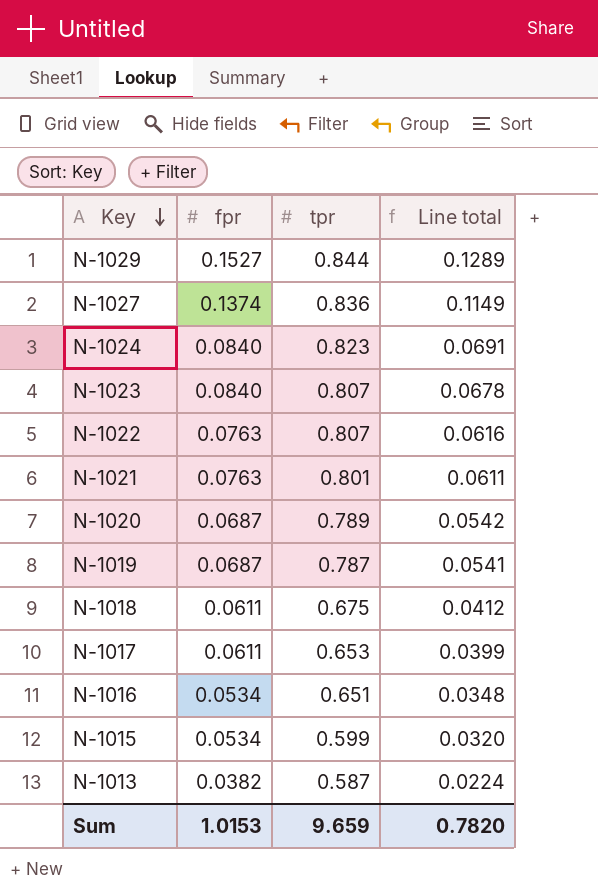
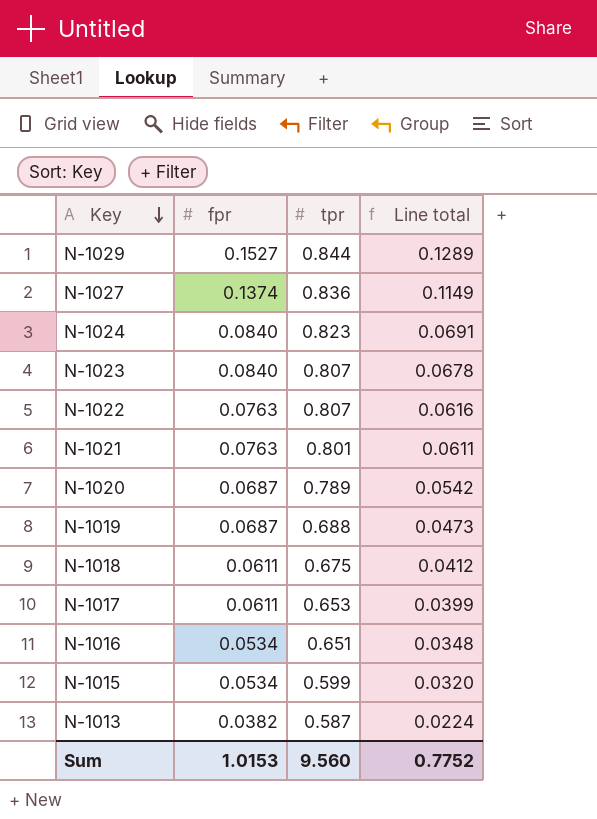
N-1019 | tpr: 0.787 -> 0.688
N-1019 | Line total: 0.0541 -> 0.0473
Sum | tpr: 9.659 -> 9.560
Sum | Line total: 0.7820 -> 0.7752

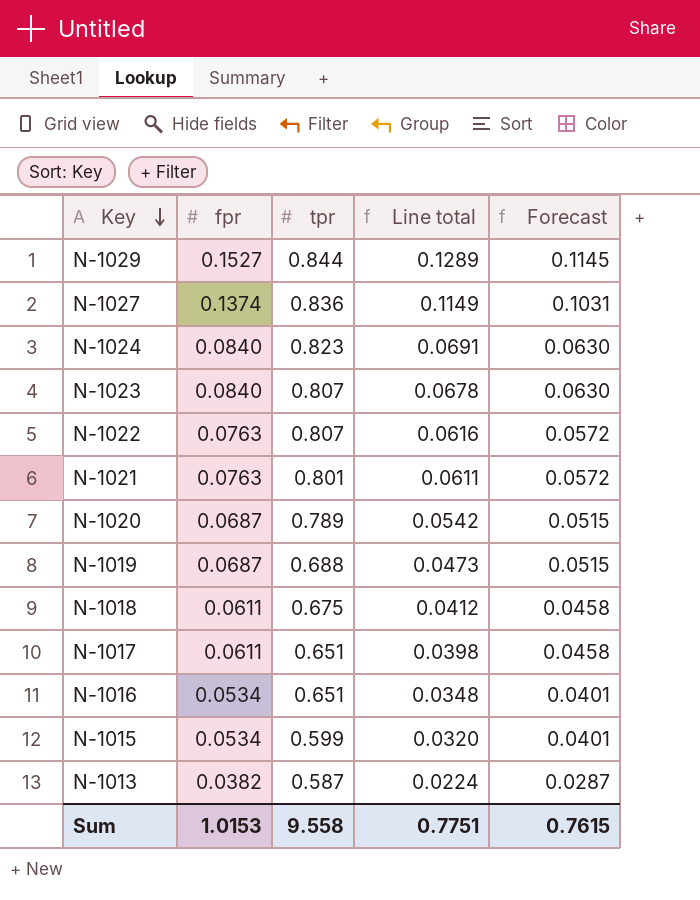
column Forecast | formula: none -> [fpr] * 0.75
N-1017 | tpr: 0.653 -> 0.651
N-1017 | Line total: 0.0399 -> 0.0398
Sum | tpr: 9.560 -> 9.558
Sum | Line total: 0.7752 -> 0.7751

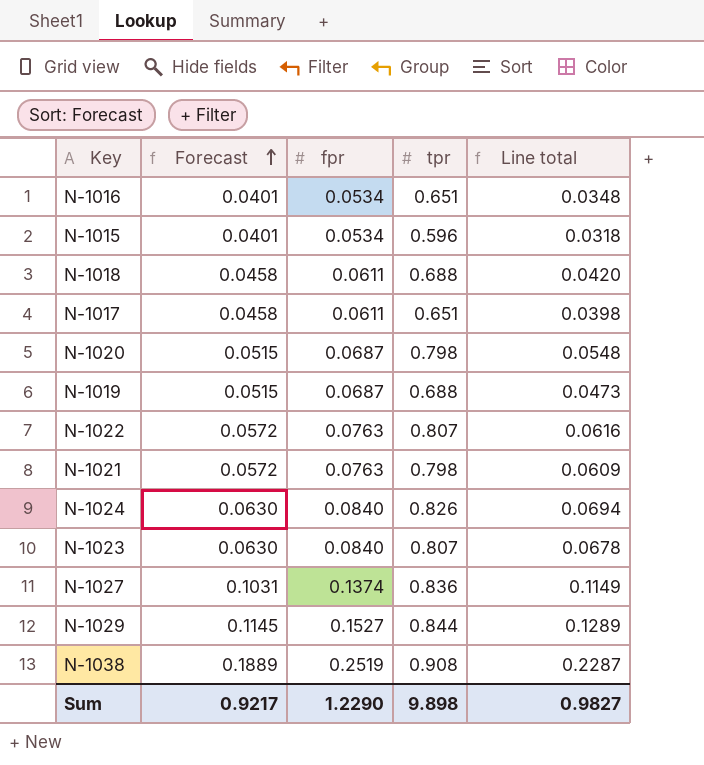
row order: Key descending -> Forecast ascending
column Forecast | position: 5 -> 2
row N-1013: 0.0382 | 0.587 | 0.0224 | 0.0287 -> none
N-1015 | tpr: 0.599 -> 0.596
N-1015 | Line total: 0.0320 -> 0.0318
N-1018 | tpr: 0.675 -> 0.688
N-1018 | Line total: 0.0412 -> 0.0420
N-1020 | tpr: 0.789 -> 0.798
N-1020 | Line total: 0.0542 -> 0.0548
N-1021 | tpr: 0.801 -> 0.798
N-1021 | Line total: 0.0611 -> 0.0609
N-1024 | tpr: 0.823 -> 0.826
N-1024 | Line total: 0.0691 -> 0.0694
row N-1038: none -> 0.1889 | 0.2519 | 0.908 | 0.2287
Sum | Forecast: 0.7615 -> 0.9217
Sum | fpr: 1.0153 -> 1.2290
Sum | tpr: 9.558 -> 9.898
Sum | Line total: 0.7751 -> 0.9827

